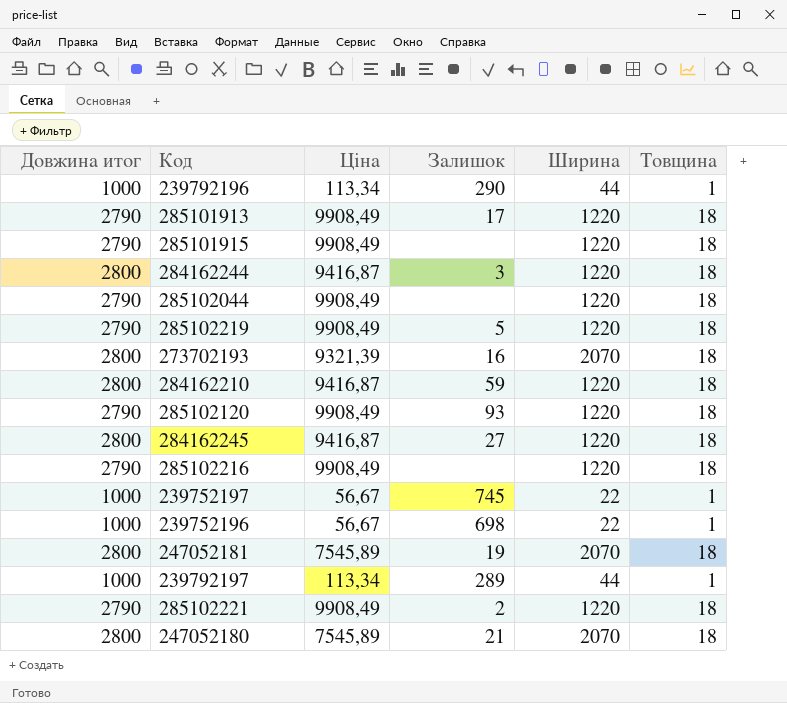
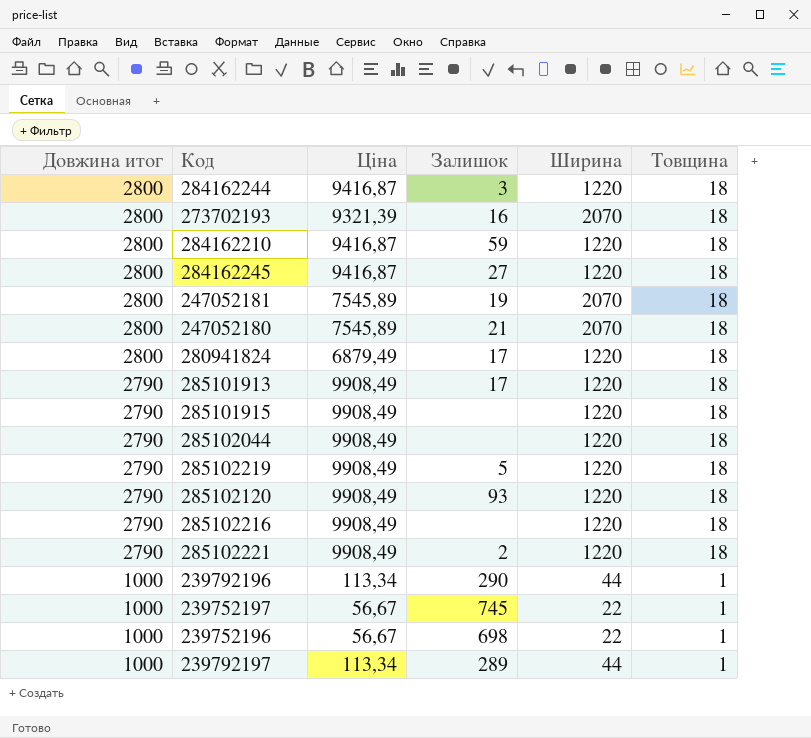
row order: none -> Довжина итог descending
row 280941824: none -> 2800 | 6879,49 | 17 | 1220 | 18

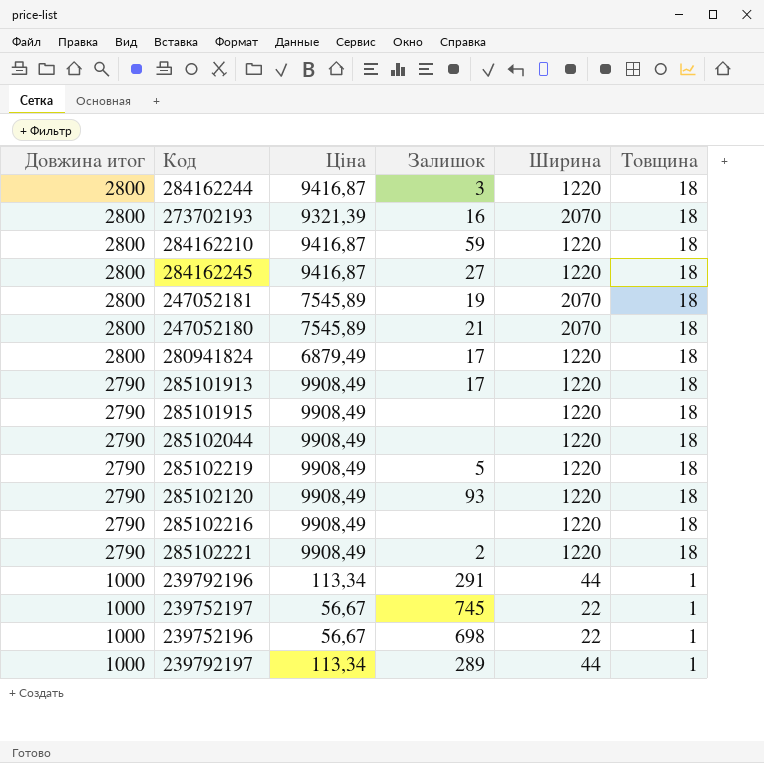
239792196 | Залишок: 290 -> 291

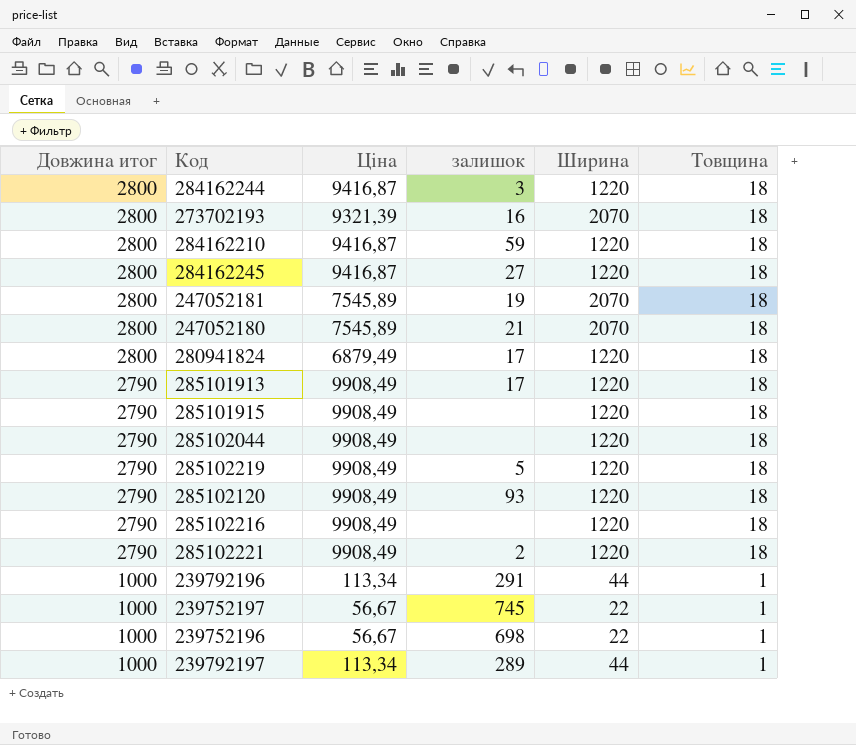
column name: Залишок -> залишок

